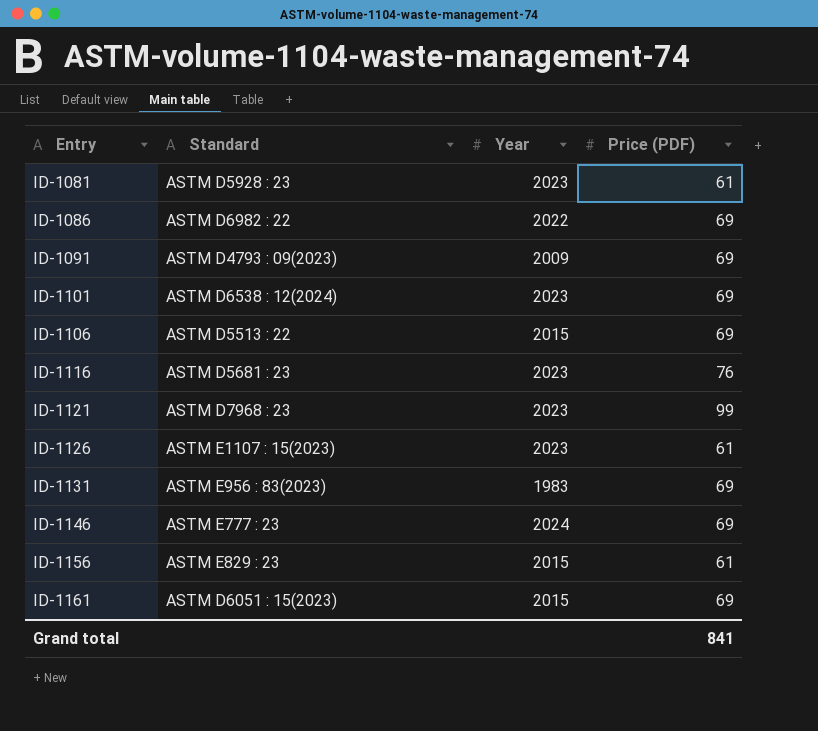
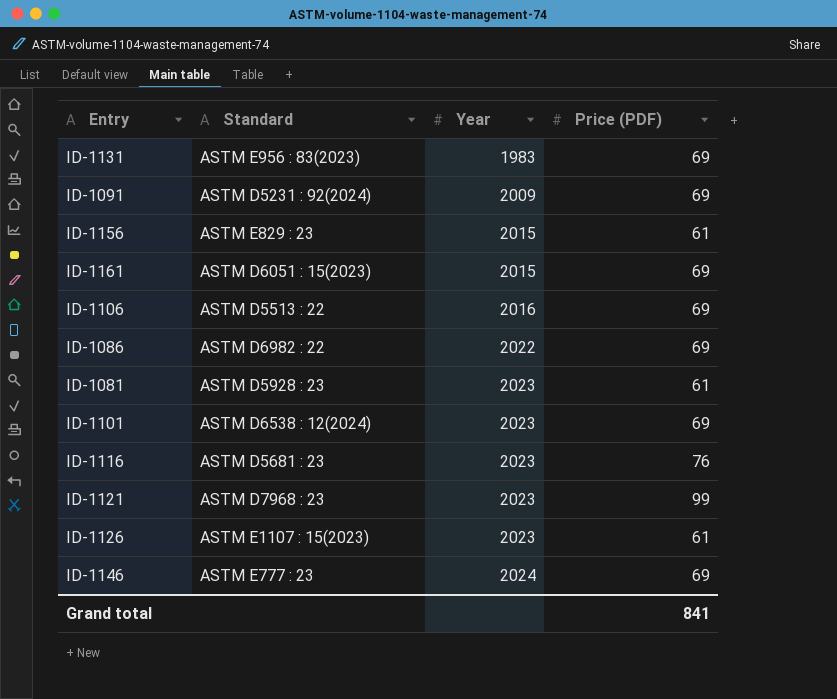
row order: Entry ascending -> Year ascending
ID-1091 | Standard: ASTM D4793 : 09(2023) -> ASTM D5231 : 92(2024)
ID-1106 | Year: 2015 -> 2016

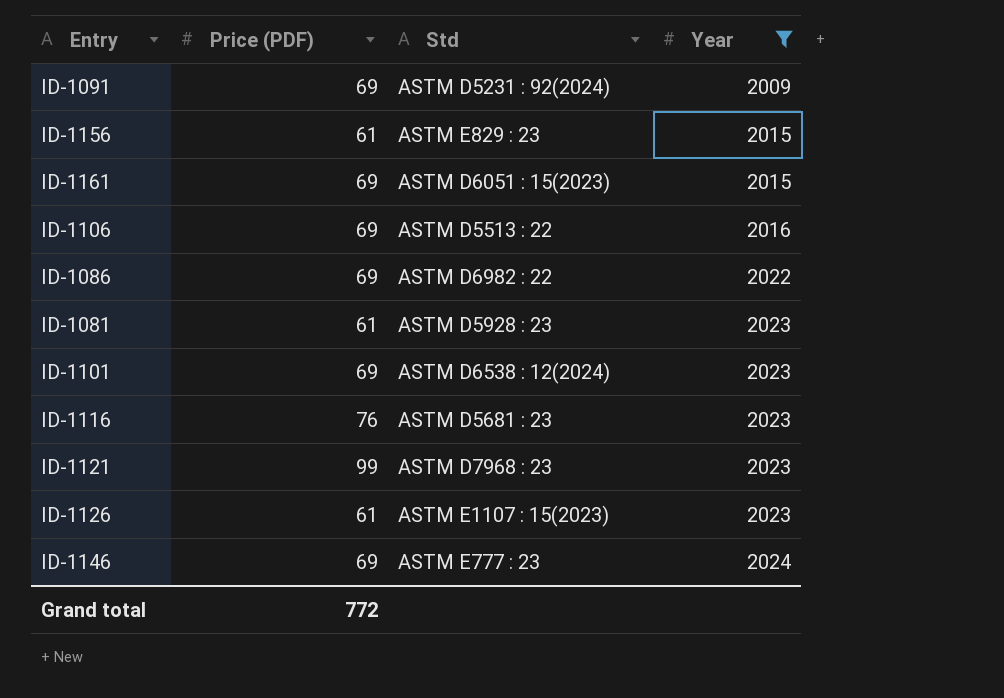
filter: none -> Year != 1983
column Price (PDF) | position: 4 -> 2
column name: Standard -> Std
Grand total | Price (PDF): 841 -> 772

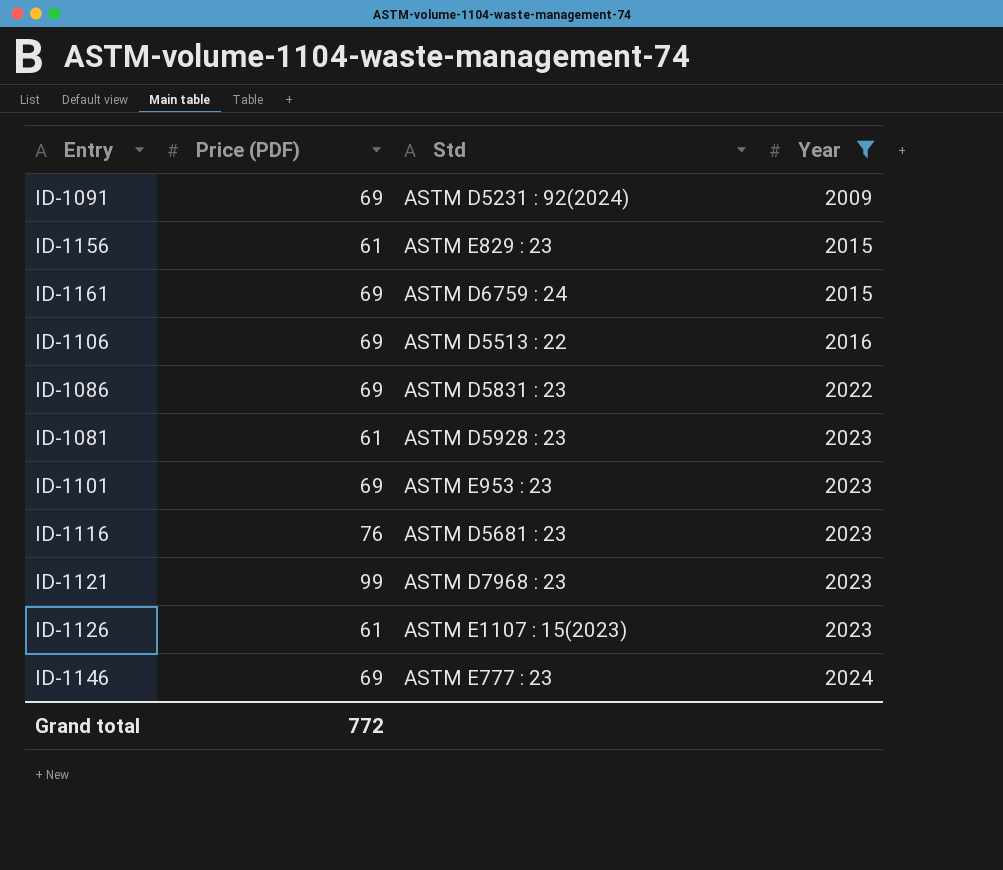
ID-1161 | Std: ASTM D6051 : 15(2023) -> ASTM D6759 : 24
ID-1086 | Std: ASTM D6982 : 22 -> ASTM D5831 : 23
ID-1101 | Std: ASTM D6538 : 12(2024) -> ASTM E953 : 23

